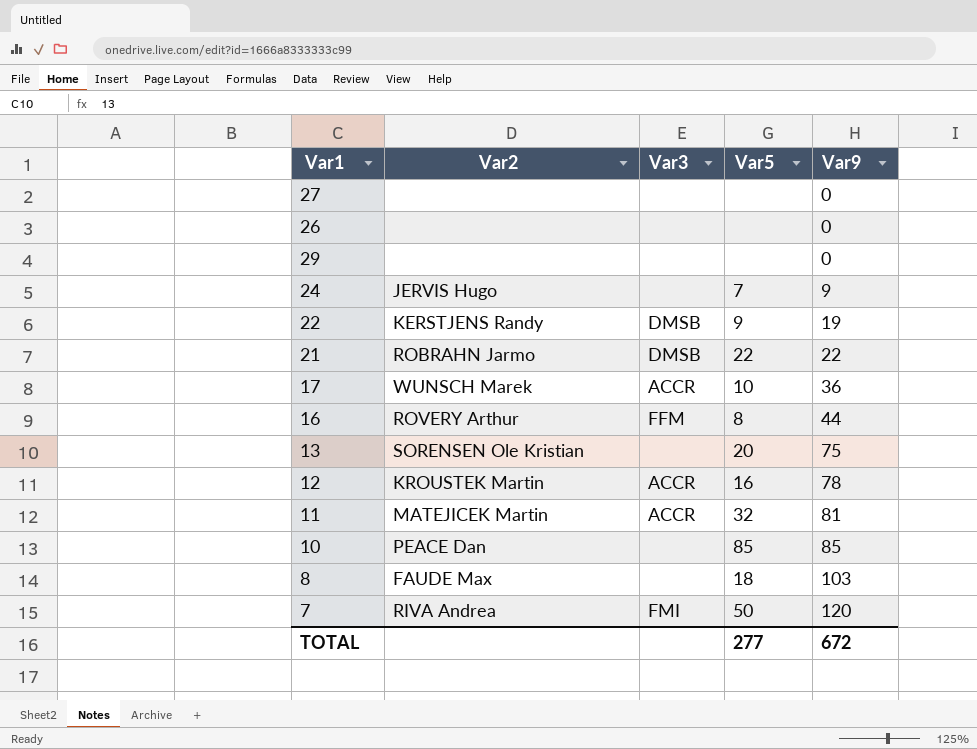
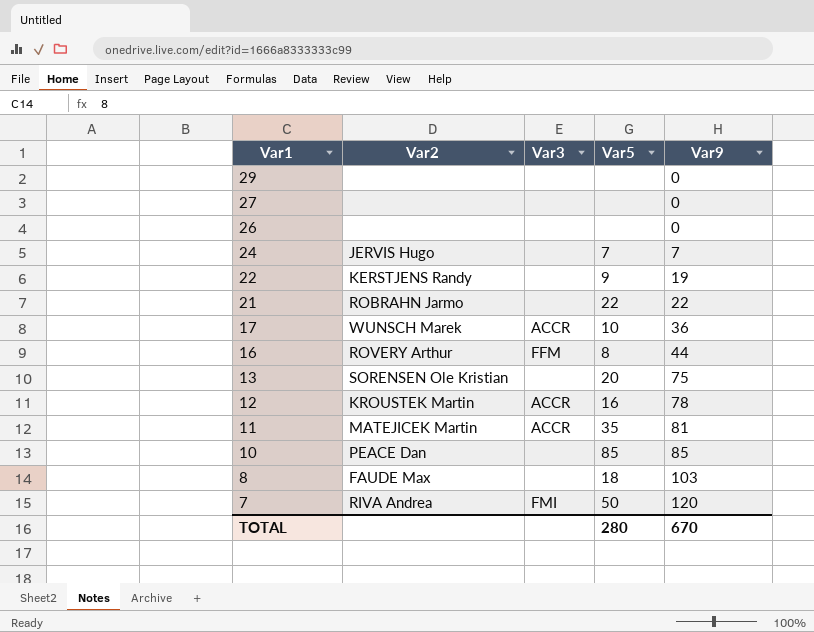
row order: Var9 ascending -> Var1 descending
24 | Var9: 9 -> 7
22 | Var3: DMSB -> none
21 | Var3: DMSB -> none
11 | Var5: 32 -> 35
TOTAL | Var5: 277 -> 280
TOTAL | Var9: 672 -> 670

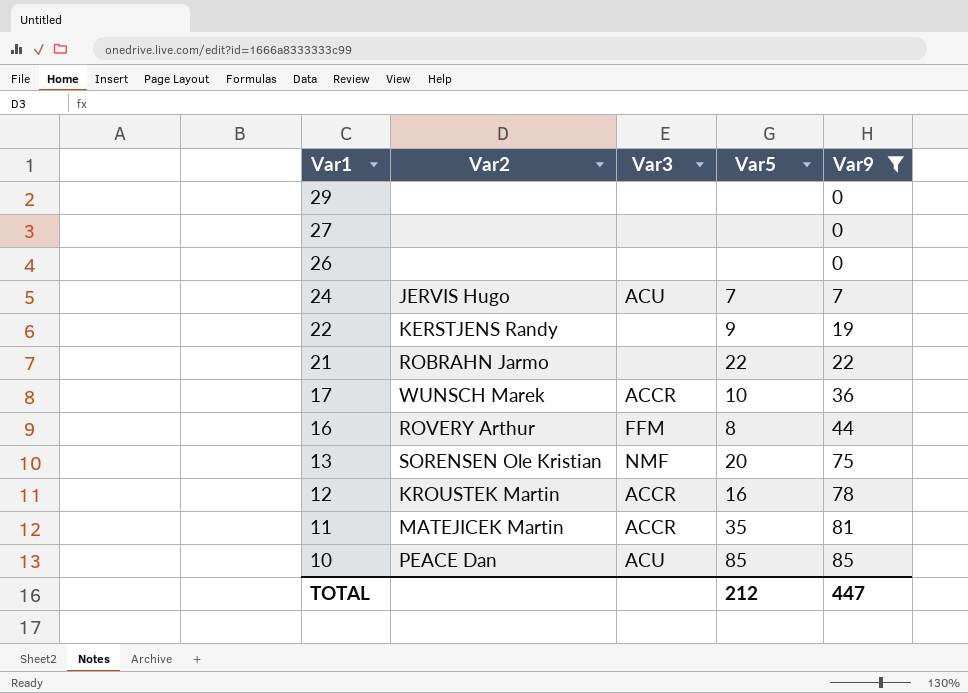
filter: none -> Var9 <= 85
24 | Var3: none -> ACU
13 | Var3: none -> NMF
10 | Var3: none -> ACU
TOTAL | Var5: 280 -> 212
TOTAL | Var9: 670 -> 447

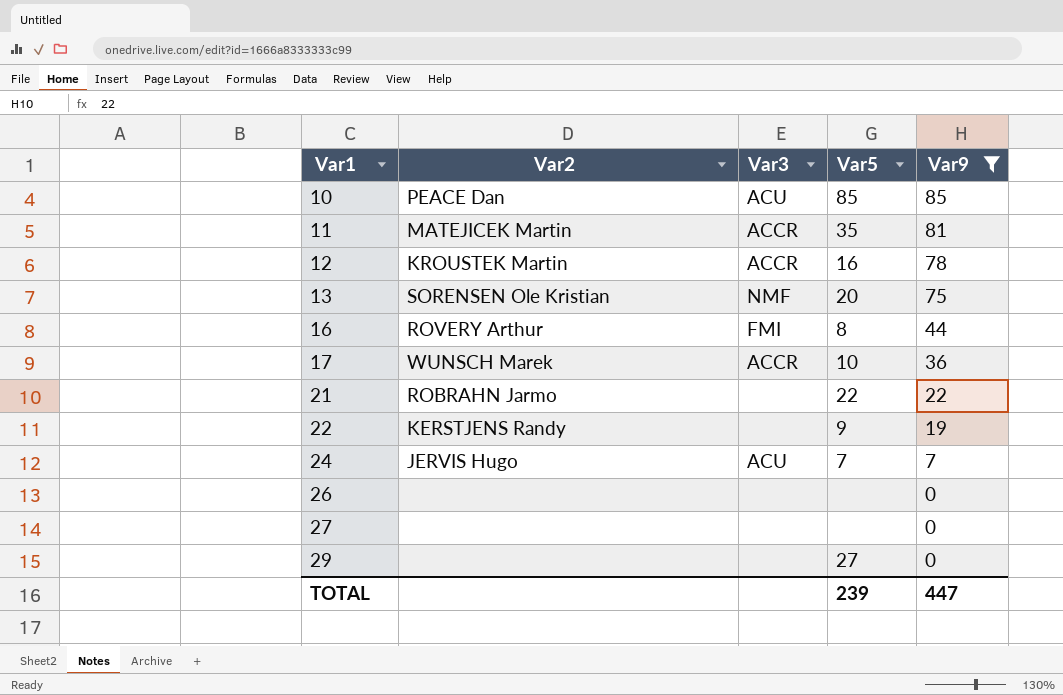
row order: Var1 descending -> Var1 ascending
16 | Var3: FFM -> FMI
29 | Var5: none -> 27
TOTAL | Var5: 212 -> 239

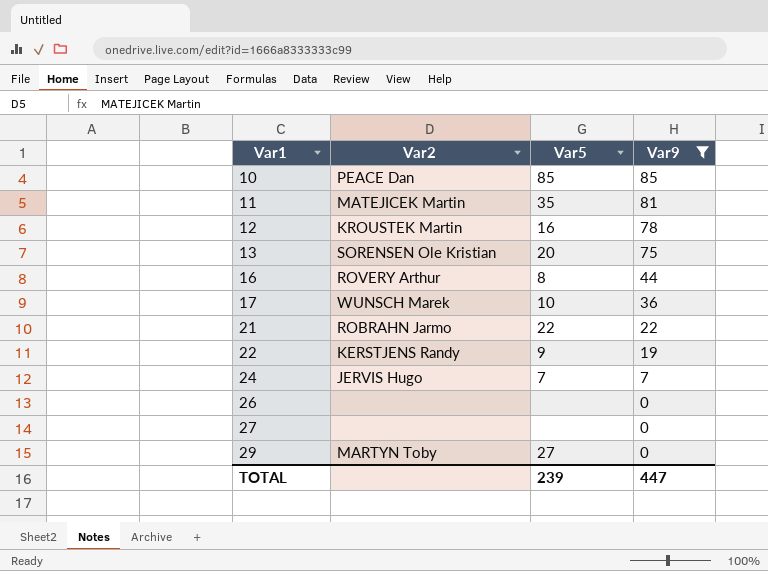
column Var3 | position: 3 -> none
29 | Var2: none -> MARTYN Toby

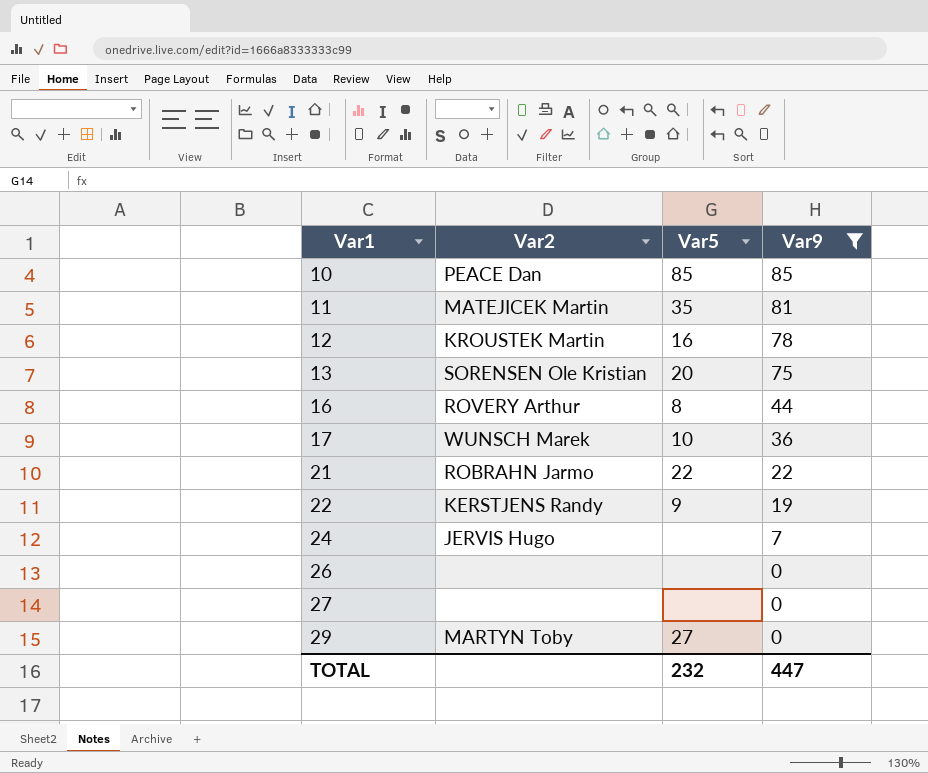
24 | Var5: 7 -> none
TOTAL | Var5: 239 -> 232

